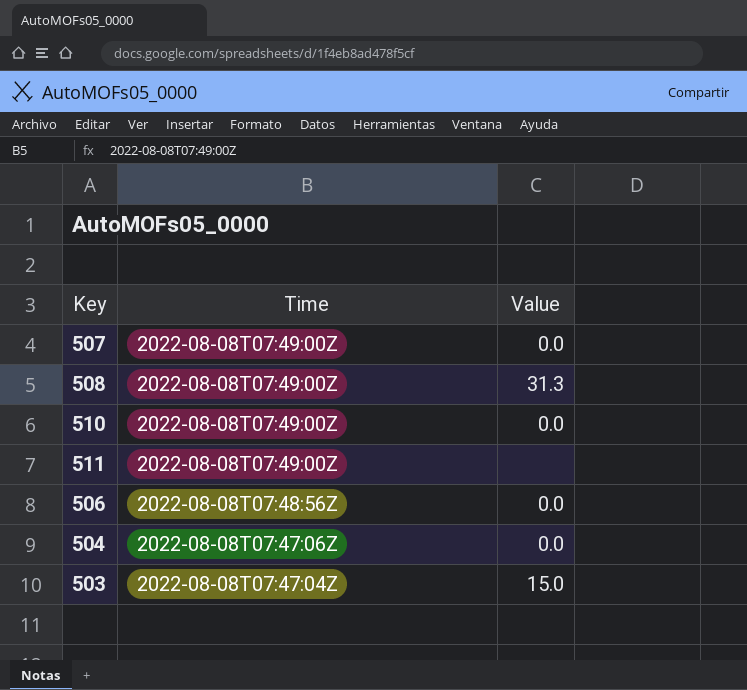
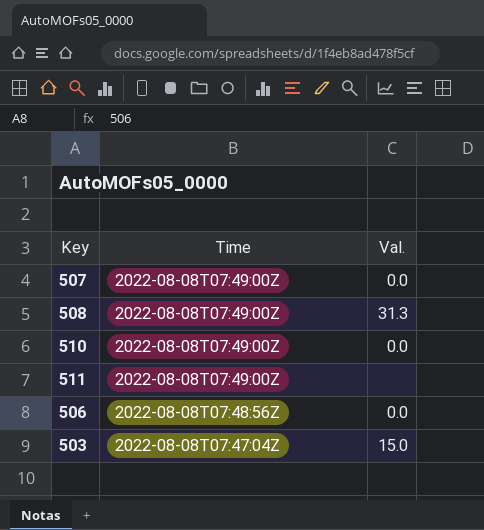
column name: Value -> Val.
row 504: 2022-08-08T07:47:06Z | 0.0 -> none

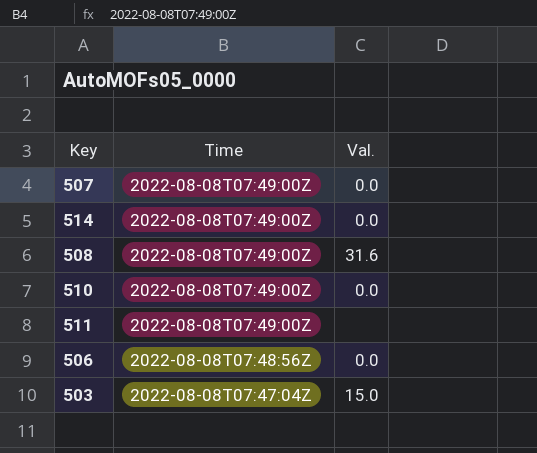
row 514: none -> 2022-08-08T07:49:00Z | 0.0
508 | Val.: 31.3 -> 31.6

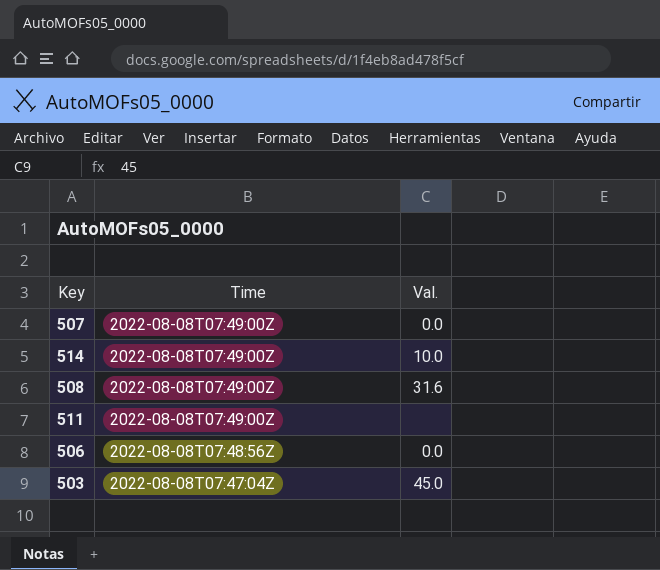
row 510: 2022-08-08T07:49:00Z | 0.0 -> none
514 | Val.: 0.0 -> 10.0
503 | Val.: 15.0 -> 45.0

